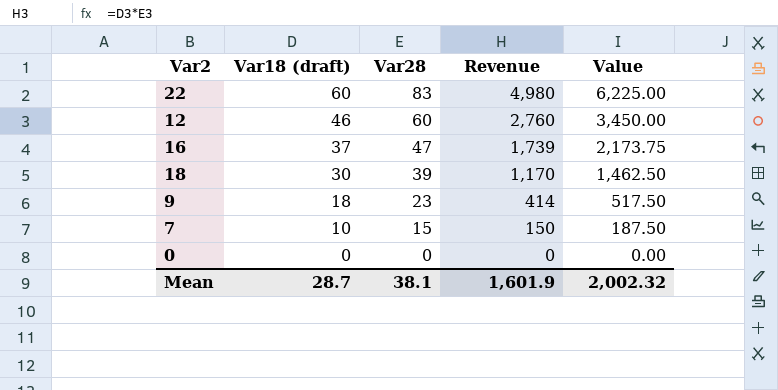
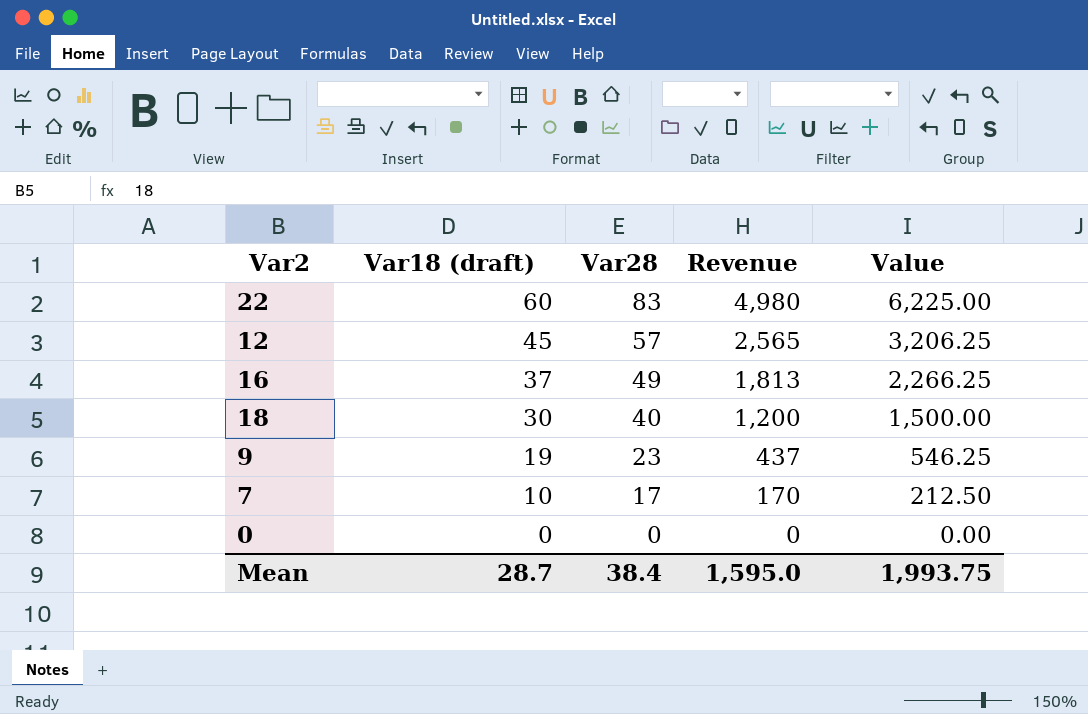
12 | Var18 (draft): 46 -> 45
12 | Var28: 60 -> 57
12 | Revenue: 2,760 -> 2,565
12 | Value: 3,450.00 -> 3,206.25
16 | Var28: 47 -> 49
16 | Revenue: 1,739 -> 1,813
16 | Value: 2,173.75 -> 2,266.25
18 | Var28: 39 -> 40
18 | Revenue: 1,170 -> 1,200
18 | Value: 1,462.50 -> 1,500.00
9 | Var18 (draft): 18 -> 19
9 | Revenue: 414 -> 437
9 | Value: 517.50 -> 546.25
7 | Var28: 15 -> 17
7 | Revenue: 150 -> 170
7 | Value: 187.50 -> 212.50
Mean | Var28: 38.1 -> 38.4
Mean | Revenue: 1,601.9 -> 1,595.0
Mean | Value: 2,002.32 -> 1,993.75

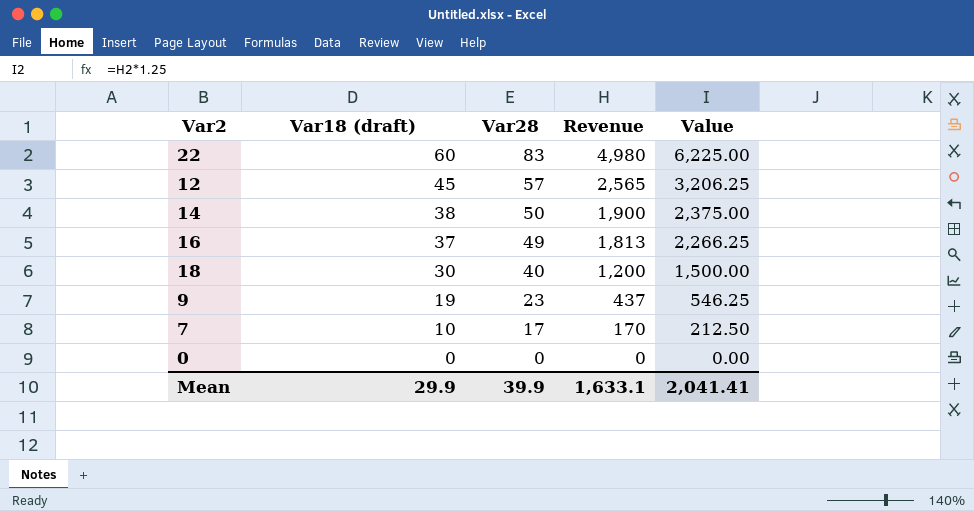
row 14: none -> 38 | 50 | 1,900 | 2,375.00
Mean | Var18 (draft): 28.7 -> 29.9
Mean | Var28: 38.4 -> 39.9
Mean | Revenue: 1,595.0 -> 1,633.1
Mean | Value: 1,993.75 -> 2,041.41

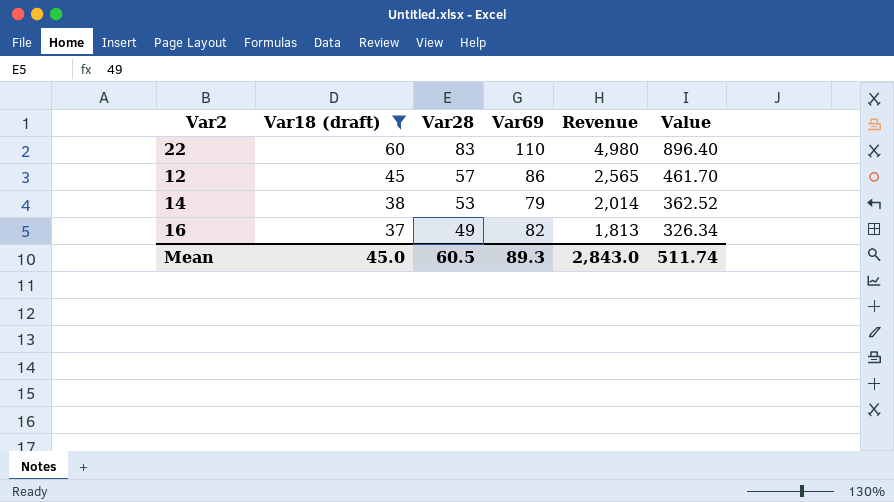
filter: none -> Var18 (draft) >= 37
column Var69 | position: none -> 4
column Value | formula: [Revenue] * 1.25 -> [Revenue] * 0.18
14 | Var28: 50 -> 53
14 | Revenue: 1,900 -> 2,014
Mean | Var18 (draft): 29.9 -> 45.0
Mean | Var28: 39.9 -> 60.5
Mean | Revenue: 1,633.1 -> 2,843.0
Mean | Value: 2,041.41 -> 511.74

